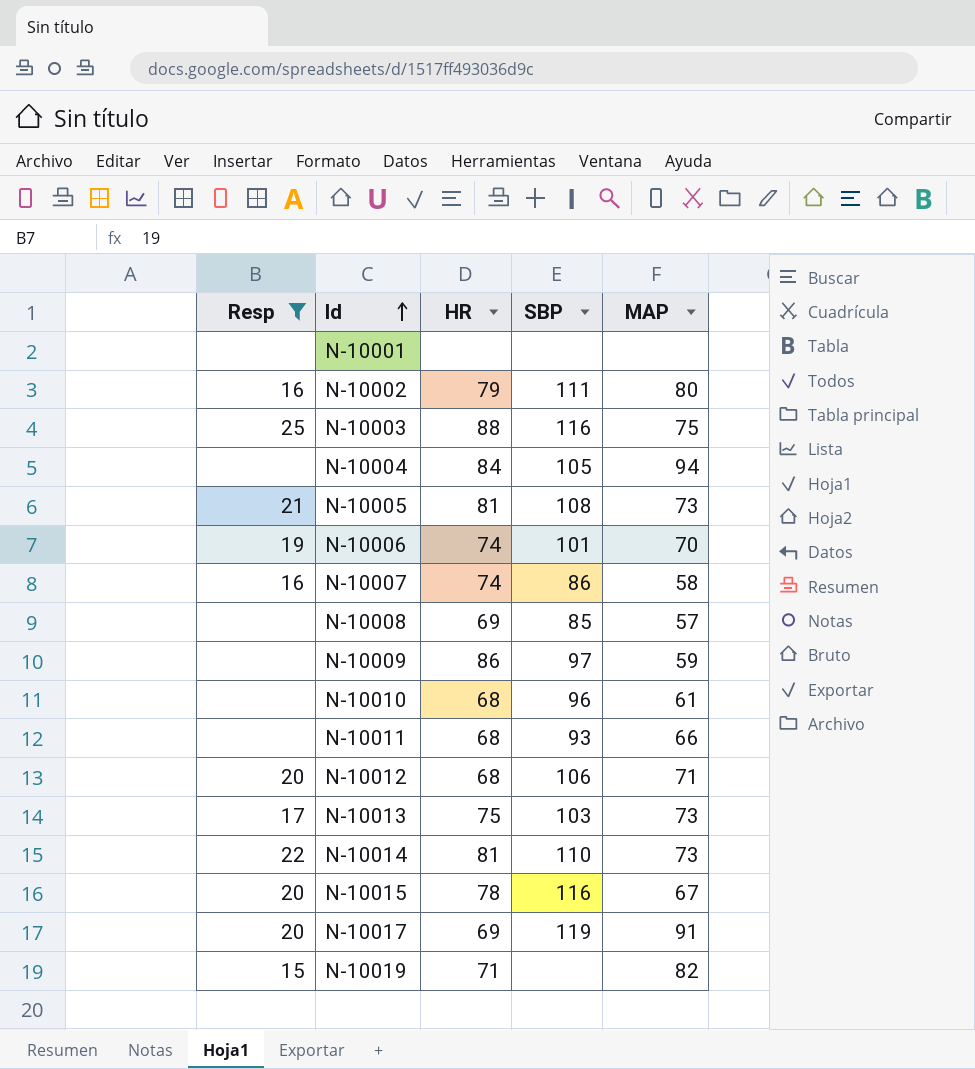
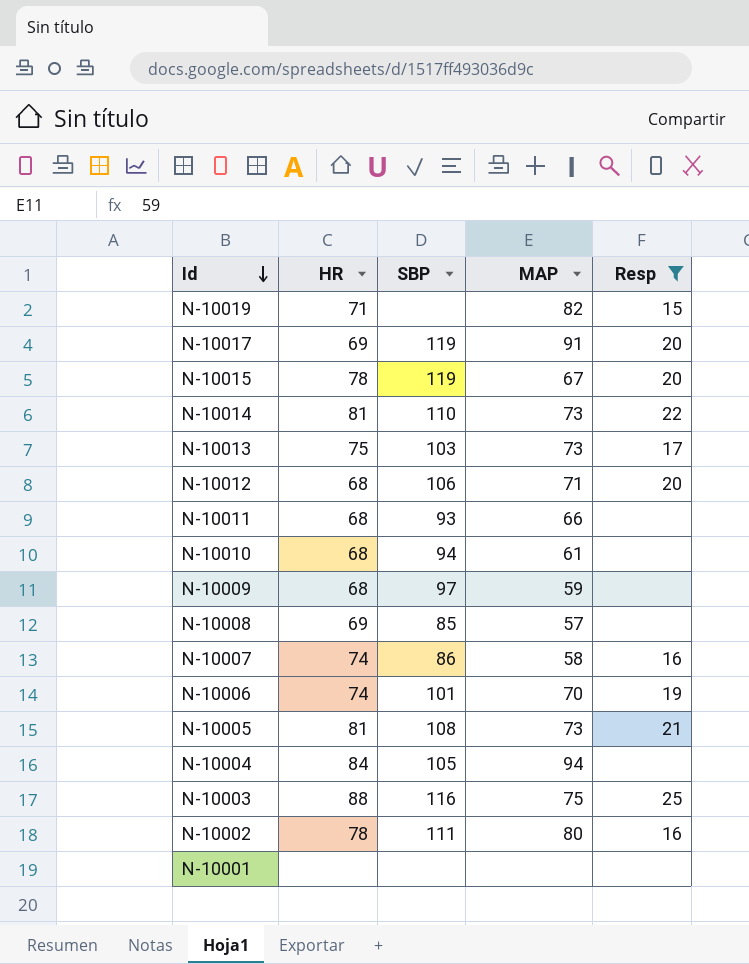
row order: Id ascending -> Id descending
column Resp | position: 1 -> 5
N-10015 | SBP: 116 -> 119
N-10010 | SBP: 96 -> 94
N-10009 | HR: 86 -> 68
N-10002 | HR: 79 -> 78

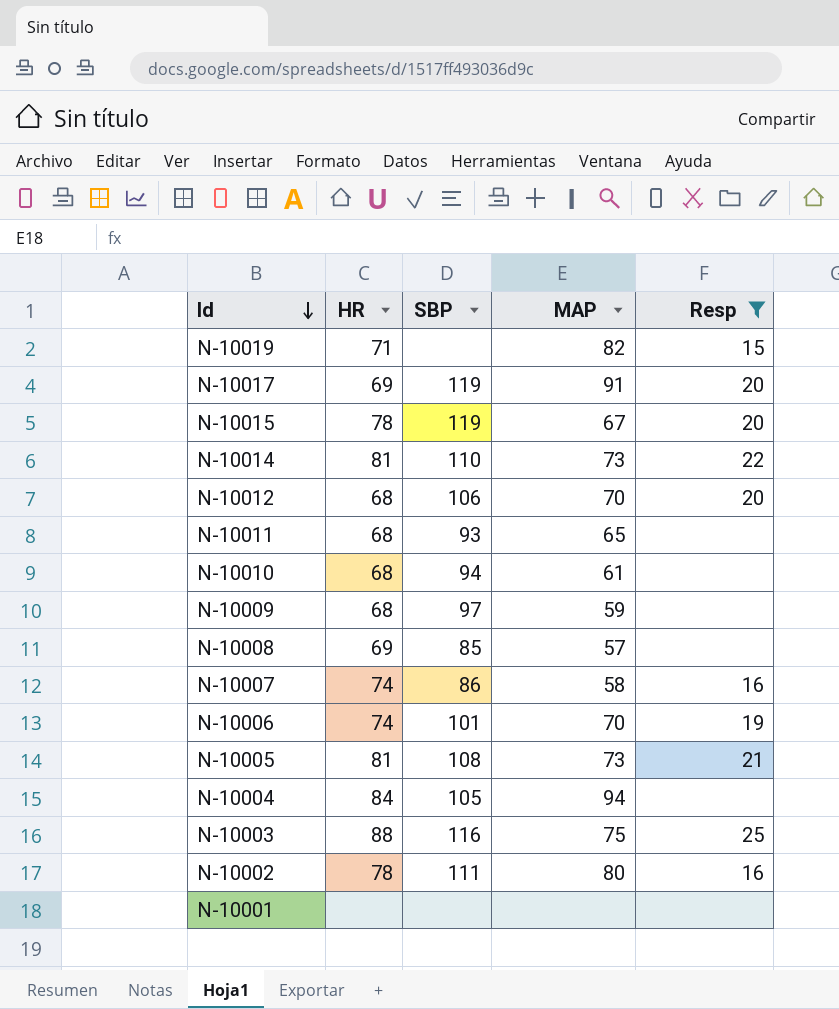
row N-10013: 75 | 103 | 73 | 17 -> none
N-10012 | MAP: 71 -> 70
N-10011 | MAP: 66 -> 65

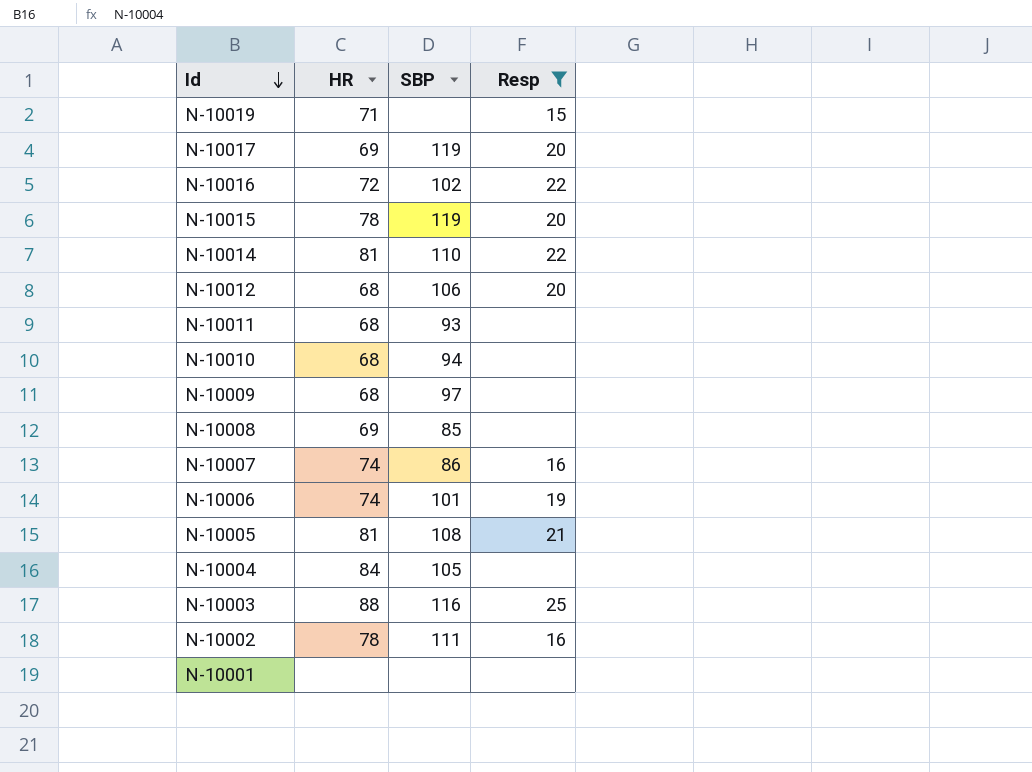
column MAP | position: 4 -> none
row N-10016: none -> 72 | 102 | 22

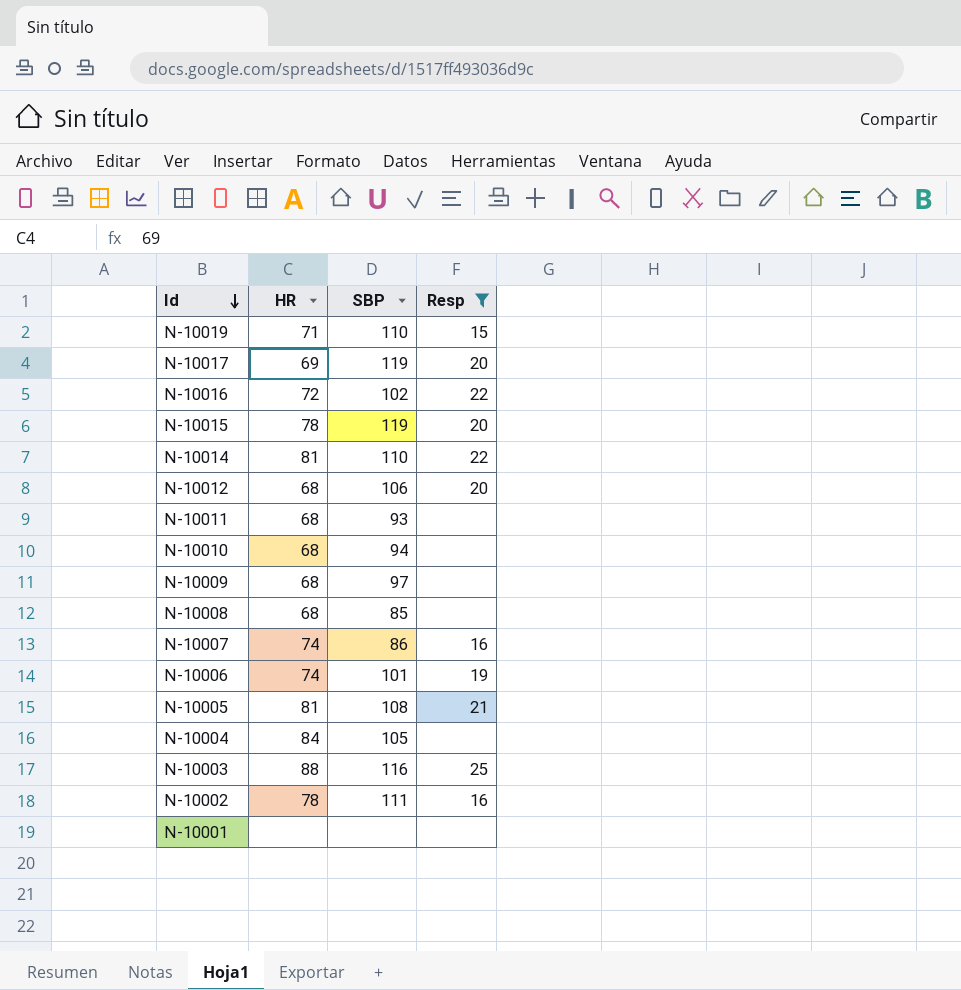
N-10019 | SBP: none -> 110
N-10008 | HR: 69 -> 68

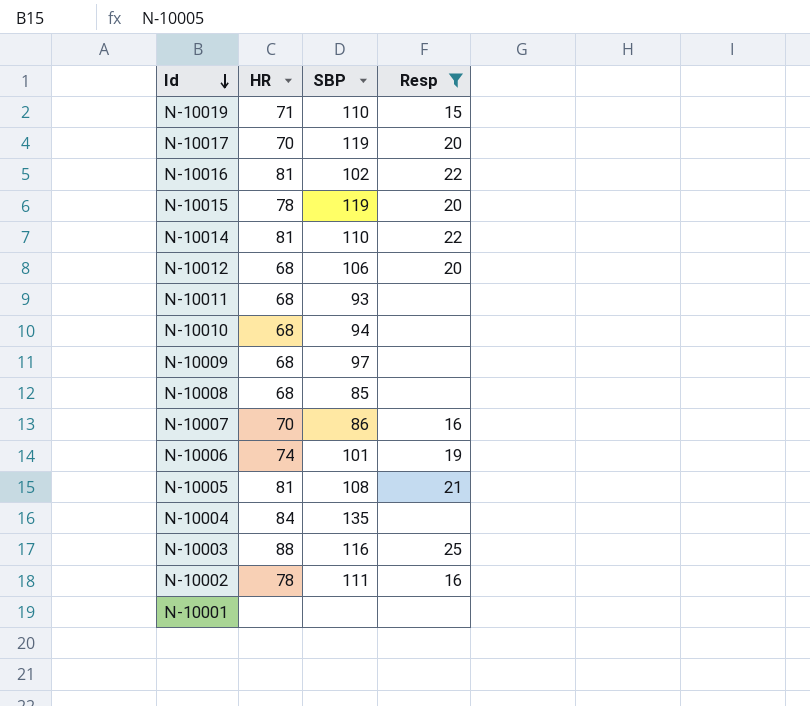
N-10017 | HR: 69 -> 70
N-10016 | HR: 72 -> 81
N-10007 | HR: 74 -> 70
N-10004 | SBP: 105 -> 135

